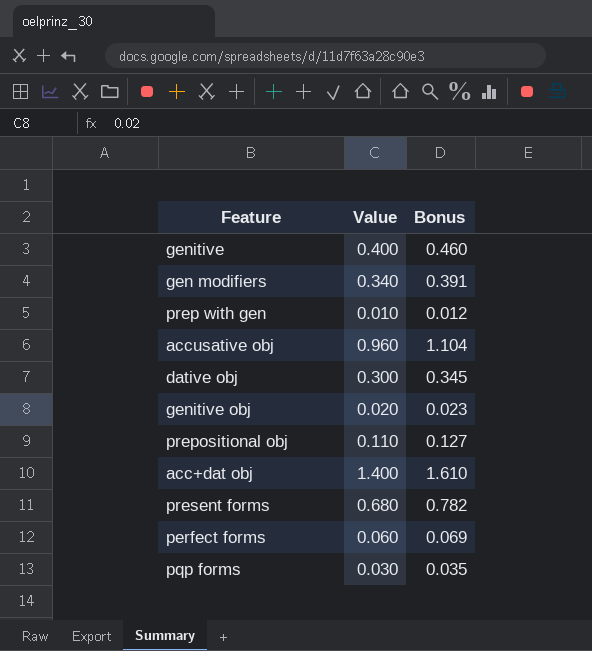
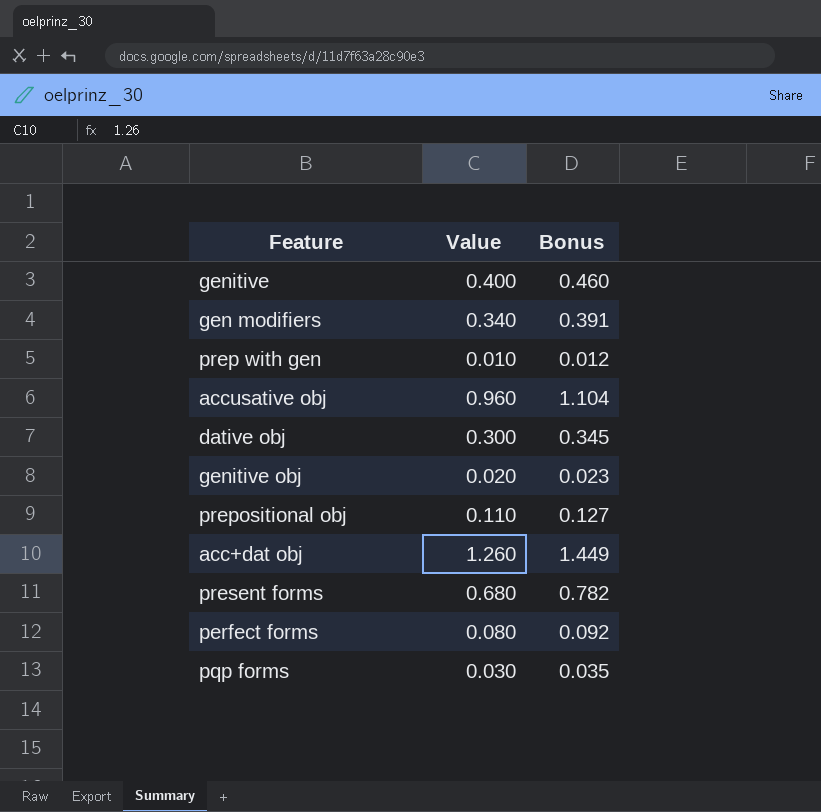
acc+dat obj | Value: 1.400 -> 1.260
acc+dat obj | Bonus: 1.610 -> 1.449
perfect forms | Value: 0.060 -> 0.080
perfect forms | Bonus: 0.069 -> 0.092

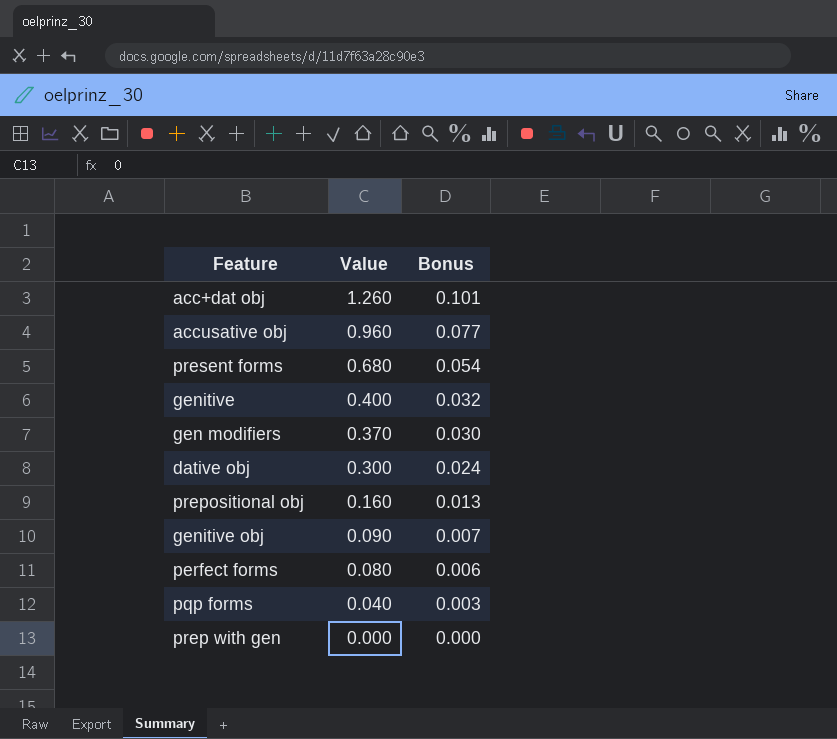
row order: none -> Value descending
column Bonus | formula: [Value] * 1.15 -> [Value] * 0.08
gen modifiers | Value: 0.340 -> 0.370
prepositional obj | Value: 0.110 -> 0.160
genitive obj | Value: 0.020 -> 0.090
pqp forms | Value: 0.030 -> 0.040
prep with gen | Value: 0.010 -> 0.000

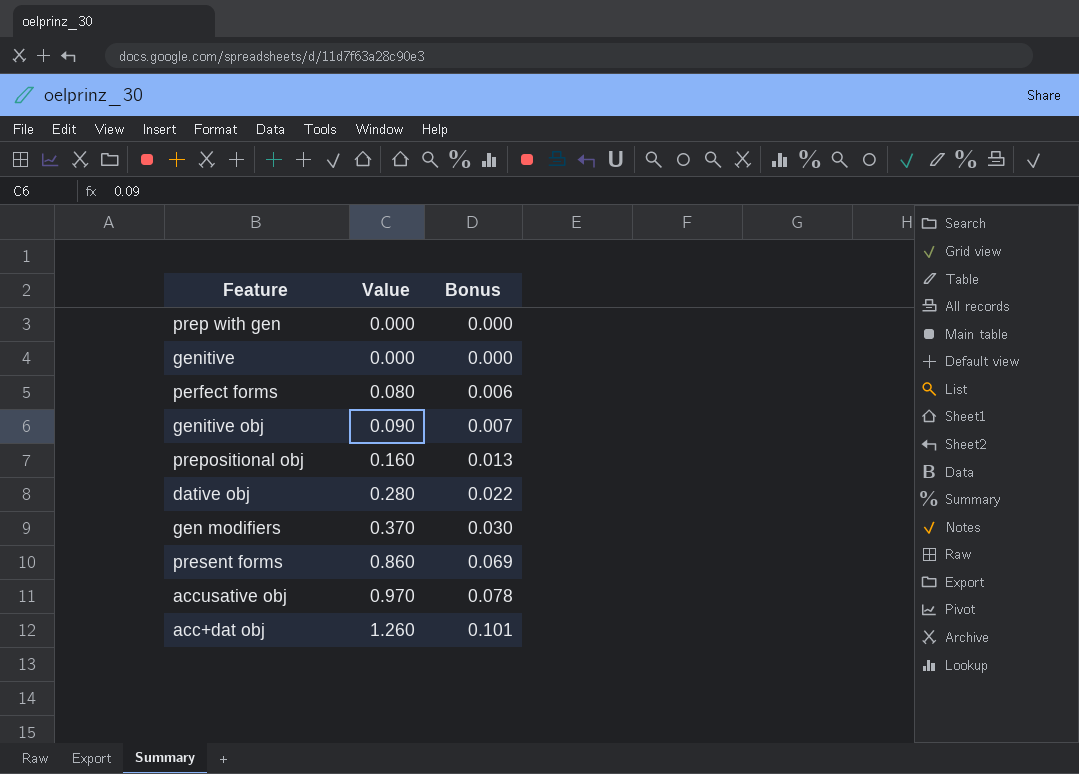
row order: Value descending -> Value ascending
row pqp forms: 0.040 | 0.003 -> none
genitive | Value: 0.400 -> 0.000
genitive | Bonus: 0.032 -> 0.000
dative obj | Value: 0.300 -> 0.280
dative obj | Bonus: 0.024 -> 0.022
present forms | Value: 0.680 -> 0.860
present forms | Bonus: 0.054 -> 0.069
accusative obj | Value: 0.960 -> 0.970
accusative obj | Bonus: 0.077 -> 0.078

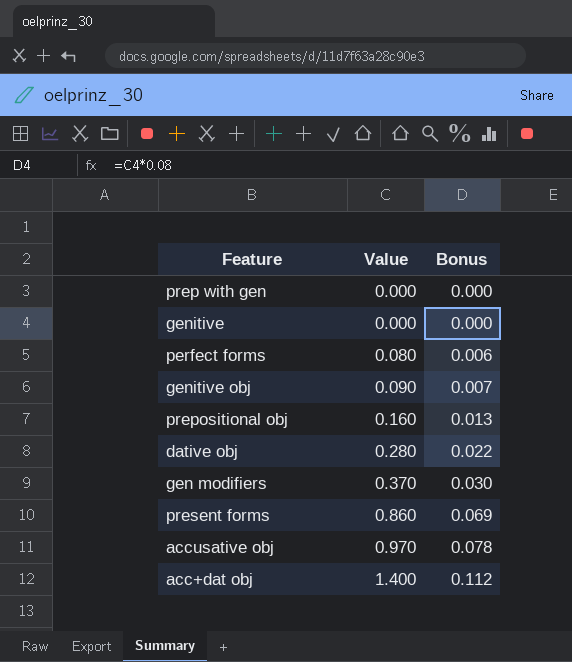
acc+dat obj | Value: 1.260 -> 1.400
acc+dat obj | Bonus: 0.101 -> 0.112

